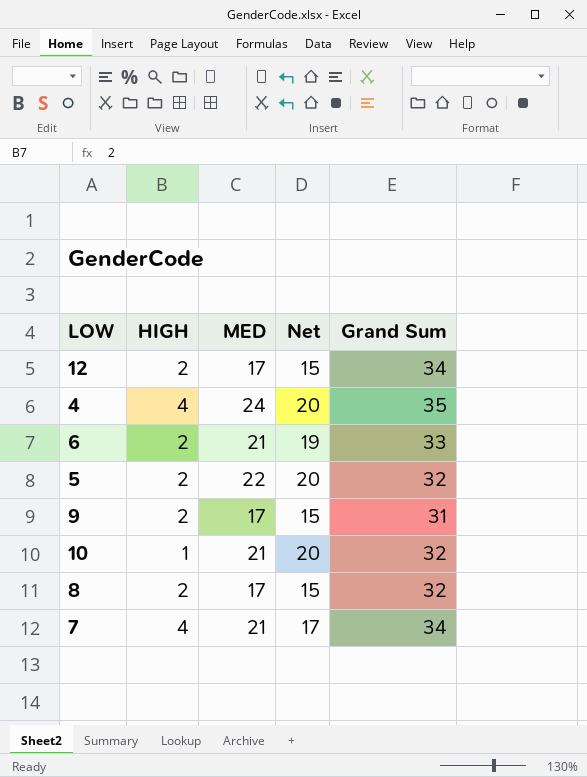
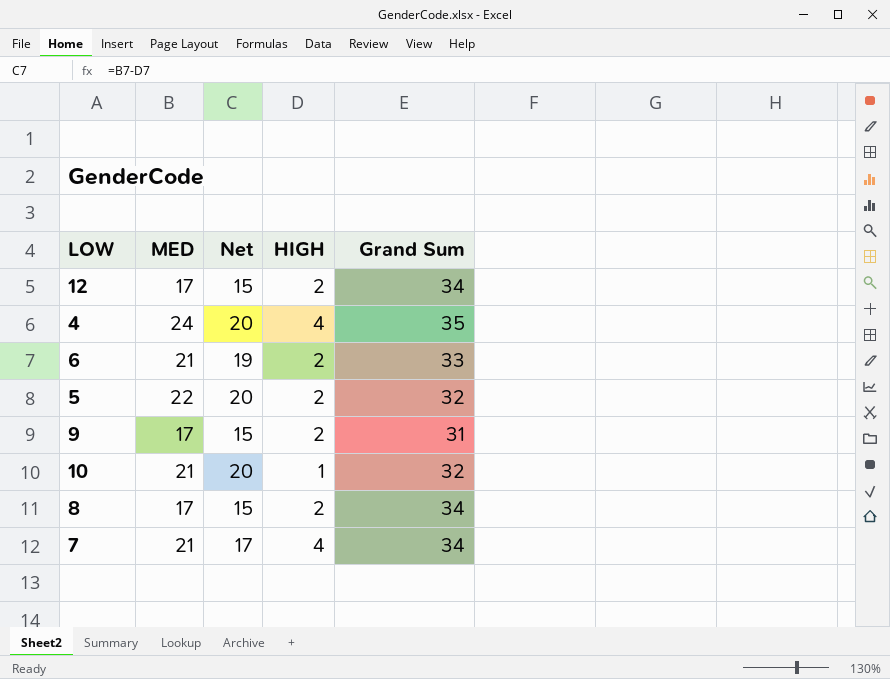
column HIGH | position: 2 -> 4
8 | Grand Sum: 32 -> 34

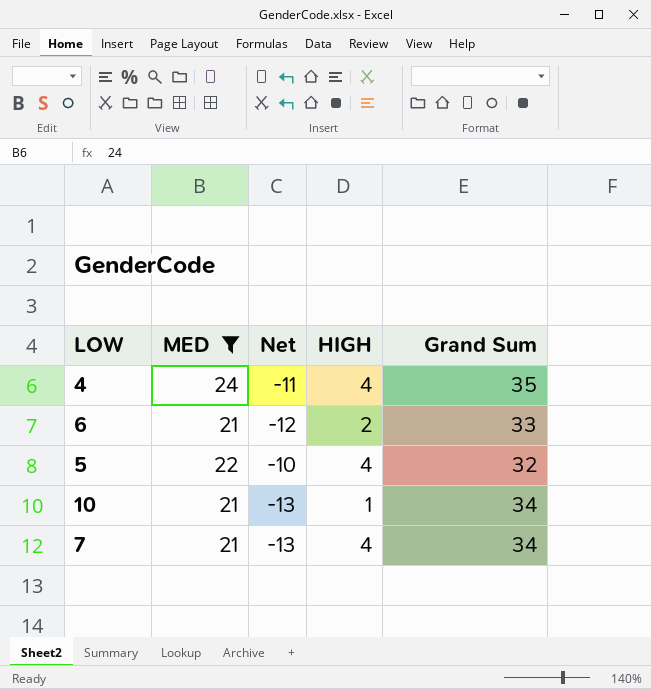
filter: none -> MED != 17
column Net | formula: [MED] - [HIGH] -> [MED] - [Grand Sum]
5 | HIGH: 2 -> 4
10 | Grand Sum: 32 -> 34

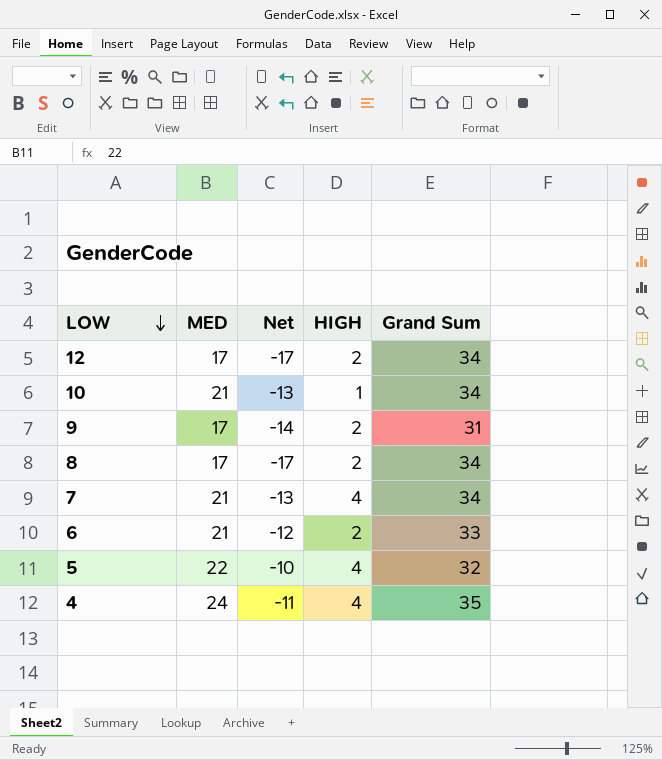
filter: MED != 17 -> none
row order: none -> LOW descending

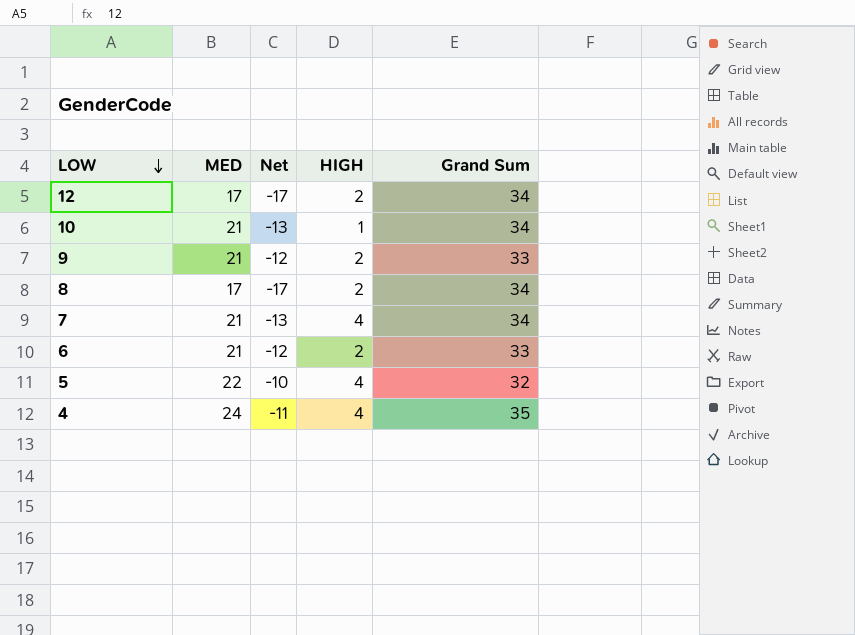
9 | MED: 17 -> 21
9 | Net: -14 -> -12
9 | Grand Sum: 31 -> 33

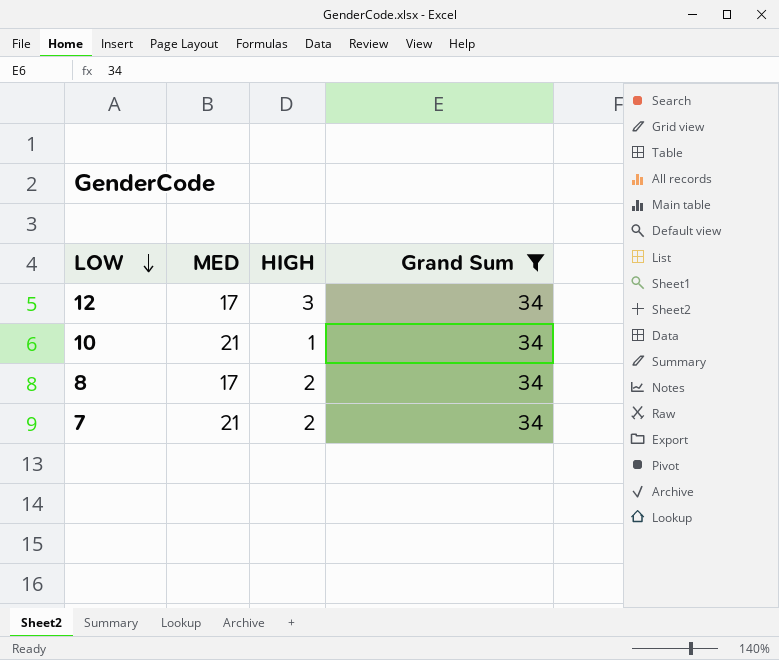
filter: none -> Grand Sum = 34
column Net | formula: [MED] - [Grand Sum] -> none
12 | HIGH: 2 -> 3
7 | HIGH: 4 -> 2

